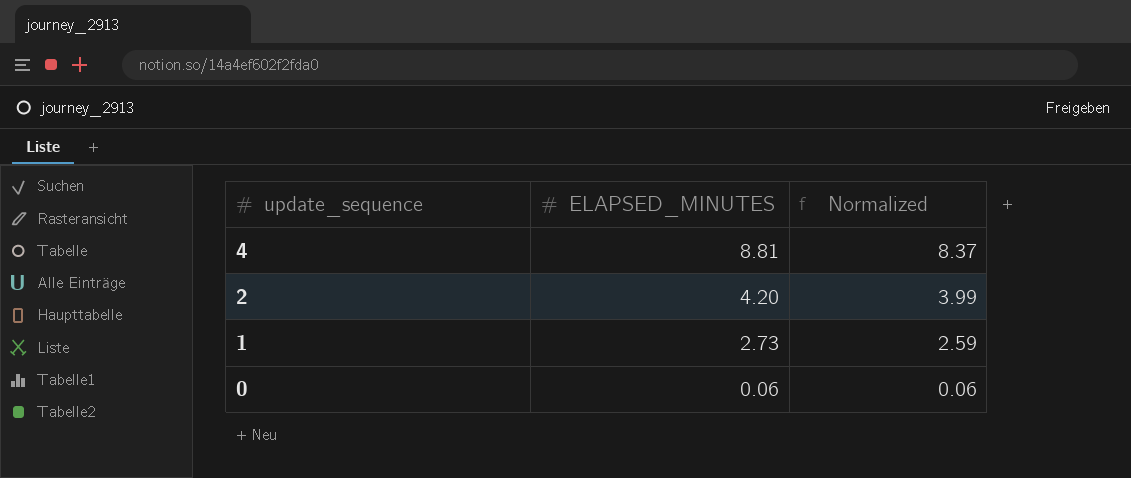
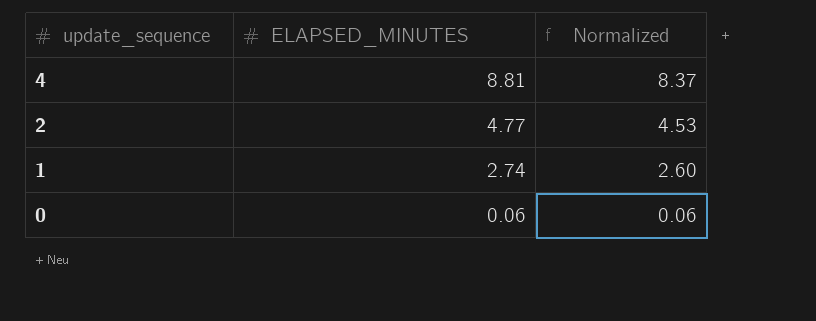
2 | ELAPSED_MINUTES: 4.20 -> 4.77
2 | Normalized: 3.99 -> 4.53
1 | ELAPSED_MINUTES: 2.73 -> 2.74
1 | Normalized: 2.59 -> 2.60

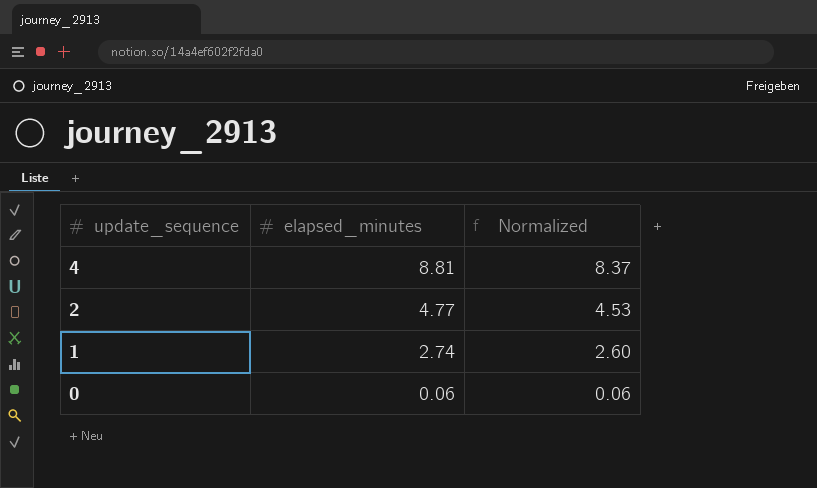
column name: ELAPSED_MINUTES -> elapsed_minutes

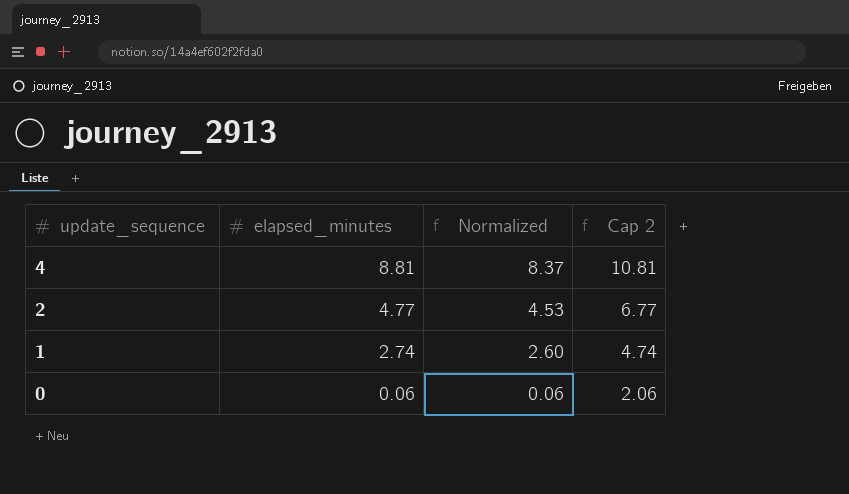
column Cap 2 | formula: none -> [elapsed_minutes] + 2

